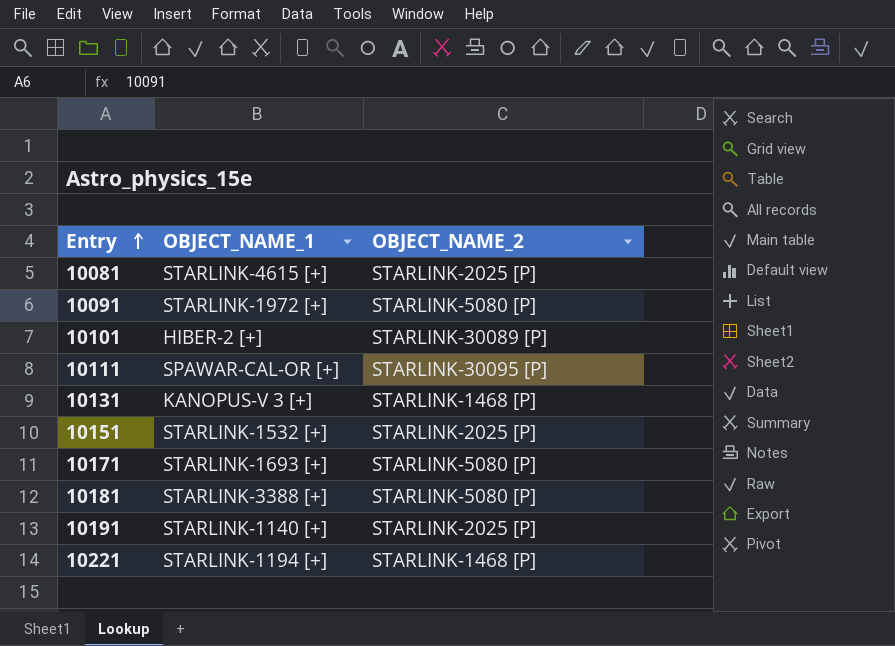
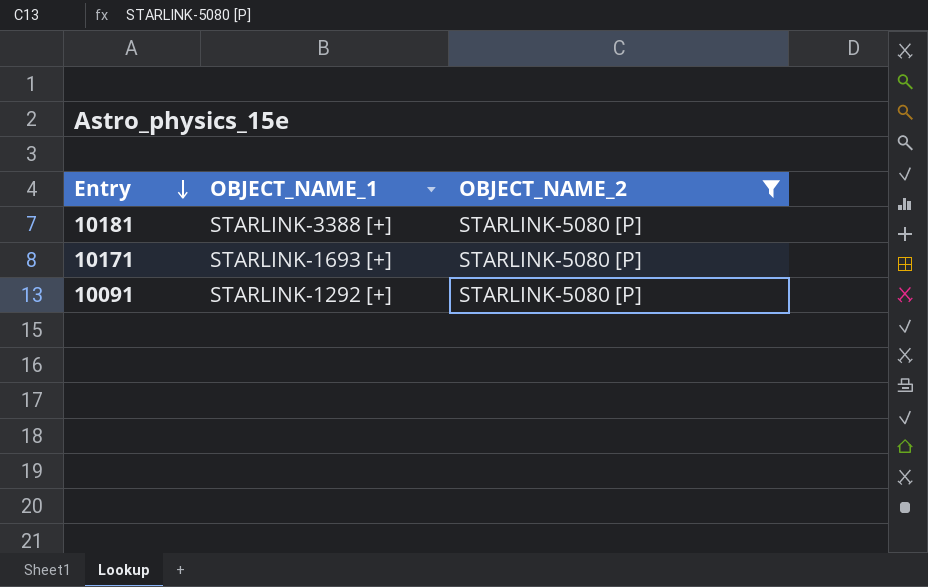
filter: none -> OBJECT_NAME_2 = STARLINK-5080 [P]
row order: Entry ascending -> Entry descending
10091 | OBJECT_NAME_1: STARLINK-1972 [+] -> STARLINK-1292 [+]

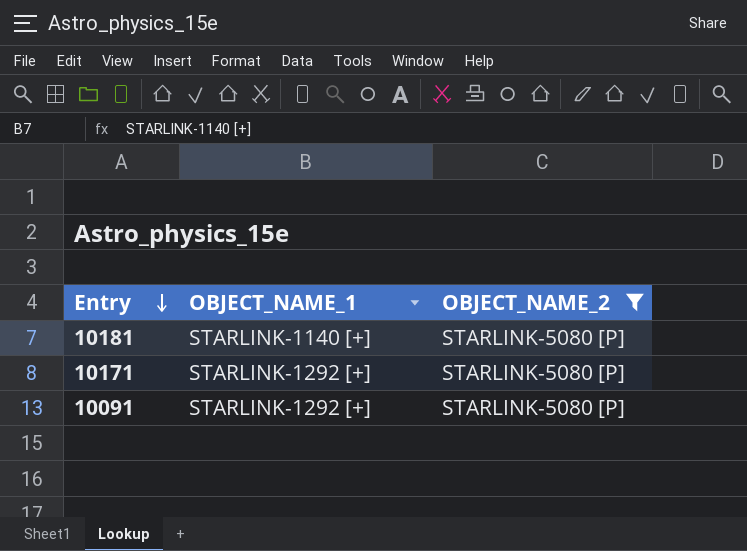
10181 | OBJECT_NAME_1: STARLINK-3388 [+] -> STARLINK-1140 [+]
10171 | OBJECT_NAME_1: STARLINK-1693 [+] -> STARLINK-1292 [+]

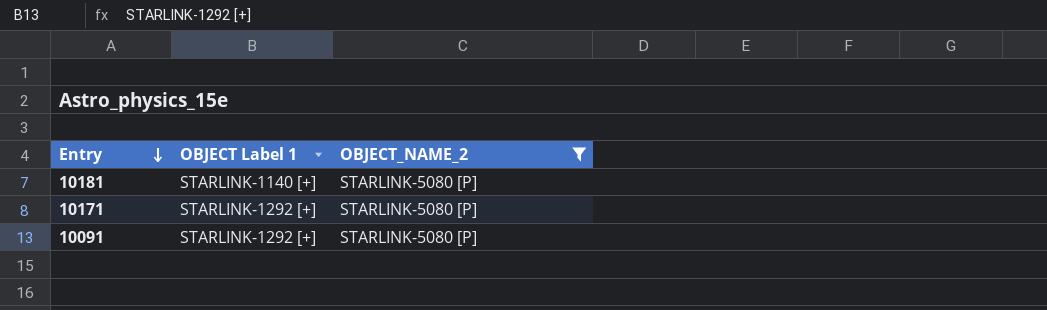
column name: OBJECT_NAME_1 -> OBJECT Label 1

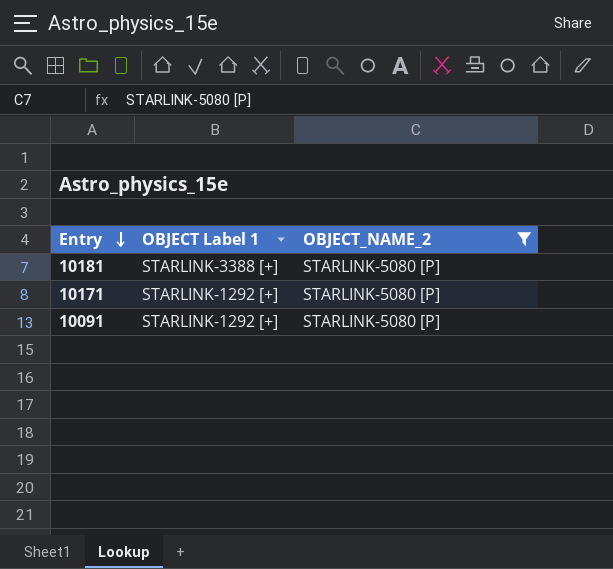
10181 | OBJECT Label 1: STARLINK-1140 [+] -> STARLINK-3388 [+]

